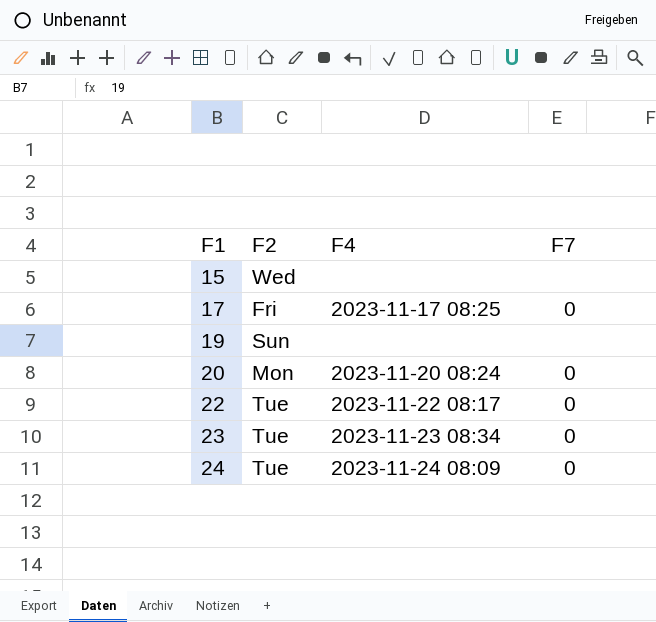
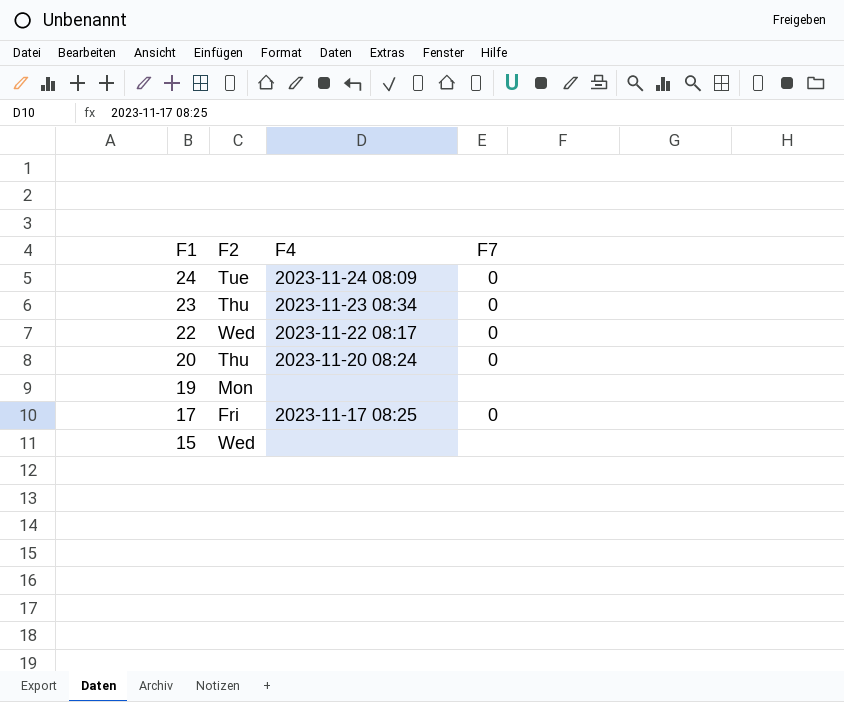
row order: F1 ascending -> F1 descending
23 | F2: Tue -> Thu
22 | F2: Tue -> Wed
20 | F2: Mon -> Thu
19 | F2: Sun -> Mon

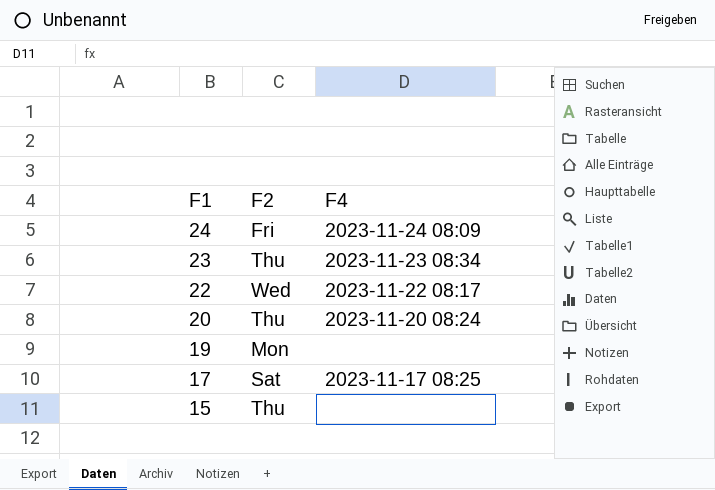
column F7 | position: 4 -> none
24 | F2: Tue -> Fri
17 | F2: Fri -> Sat
15 | F2: Wed -> Thu

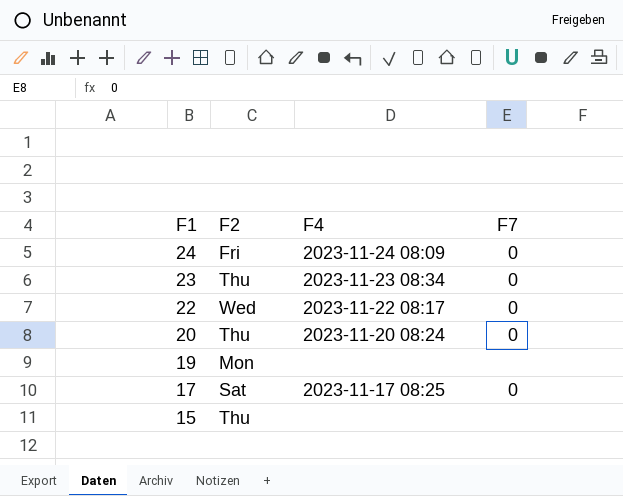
column F7 | position: none -> 4

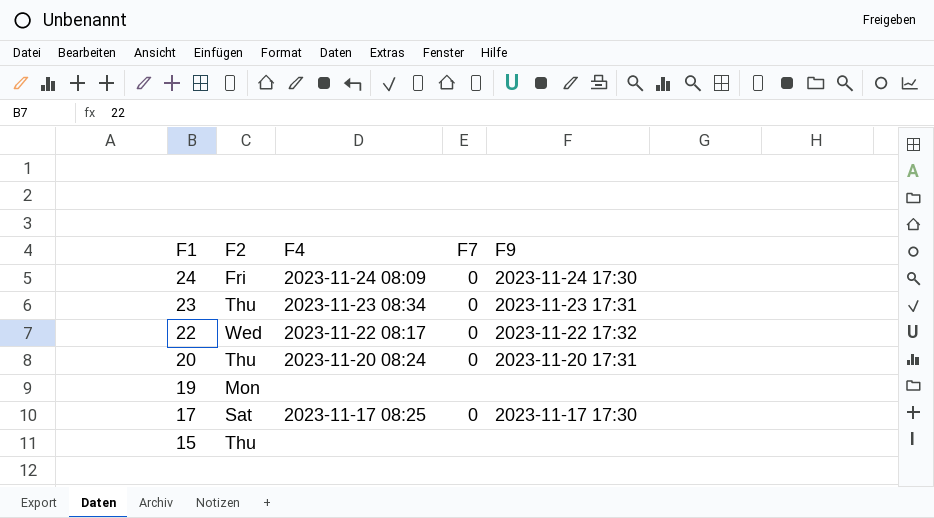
column F9 | position: none -> 5

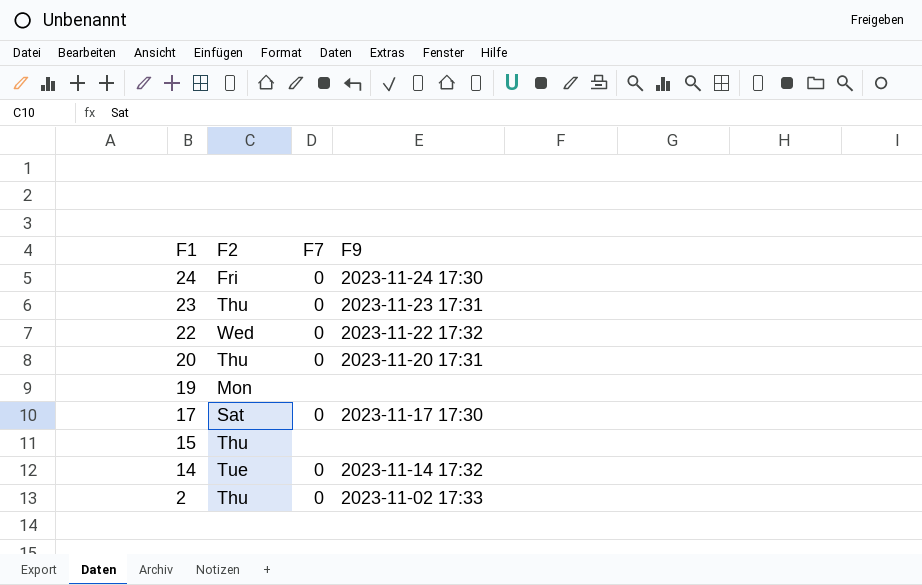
column F4 | position: 3 -> none
row 14: none -> Tue | 0 | 2023-11-14 17:32
row 2: none -> Thu | 0 | 2023-11-02 17:33

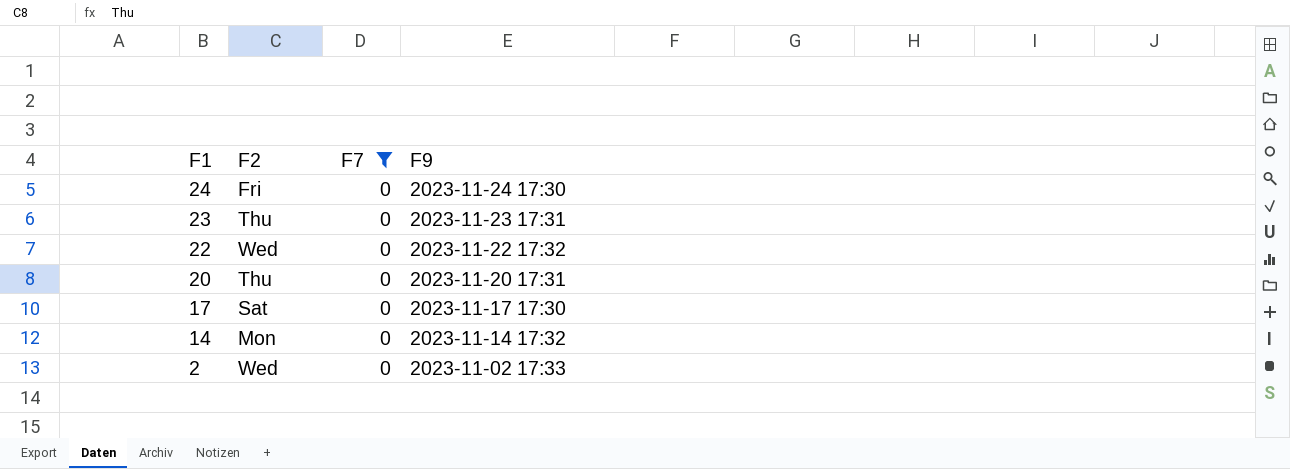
filter: none -> F7 = 0
14 | F2: Tue -> Mon
2 | F2: Thu -> Wed

